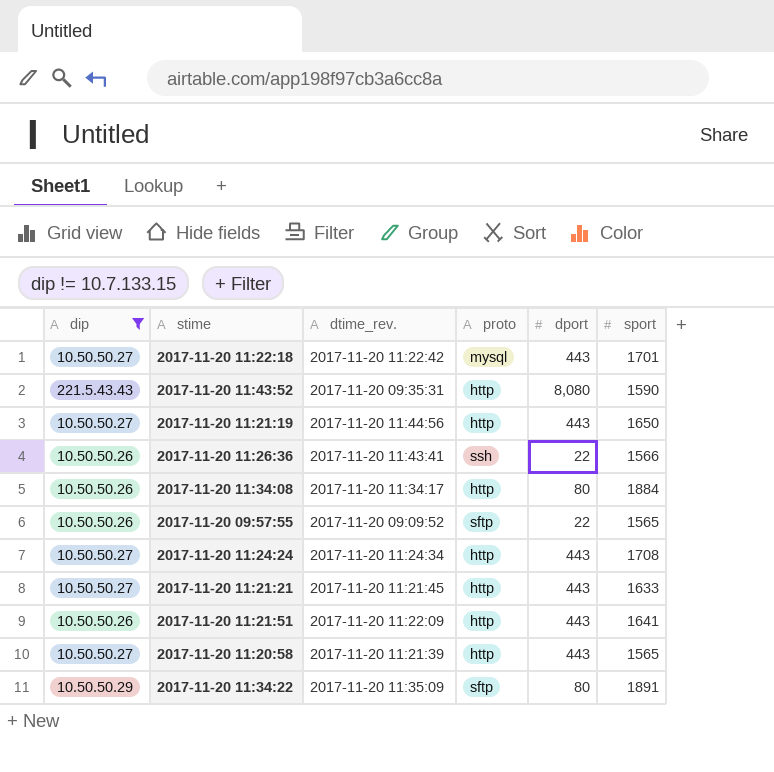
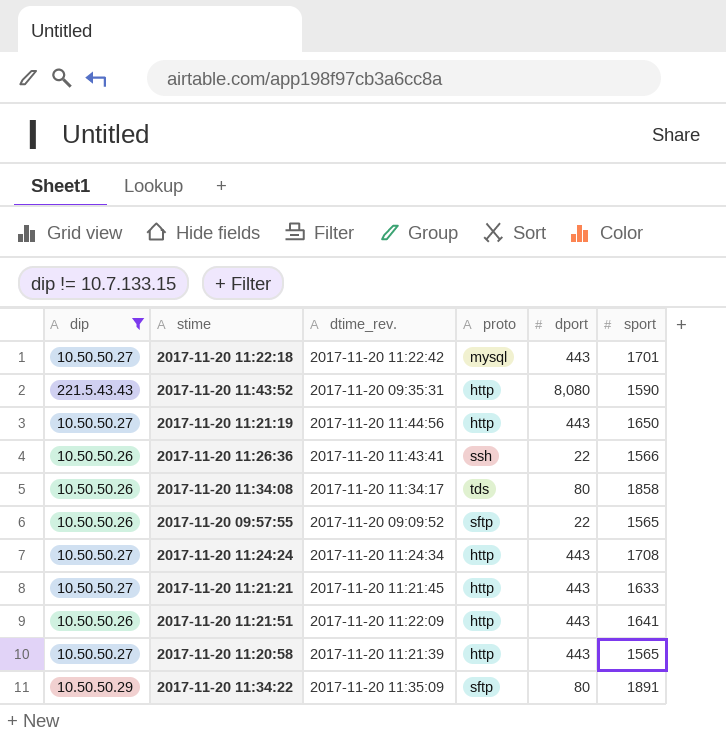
2017-11-20 11:34:08 | proto: http -> tds
2017-11-20 11:34:08 | sport: 1884 -> 1858

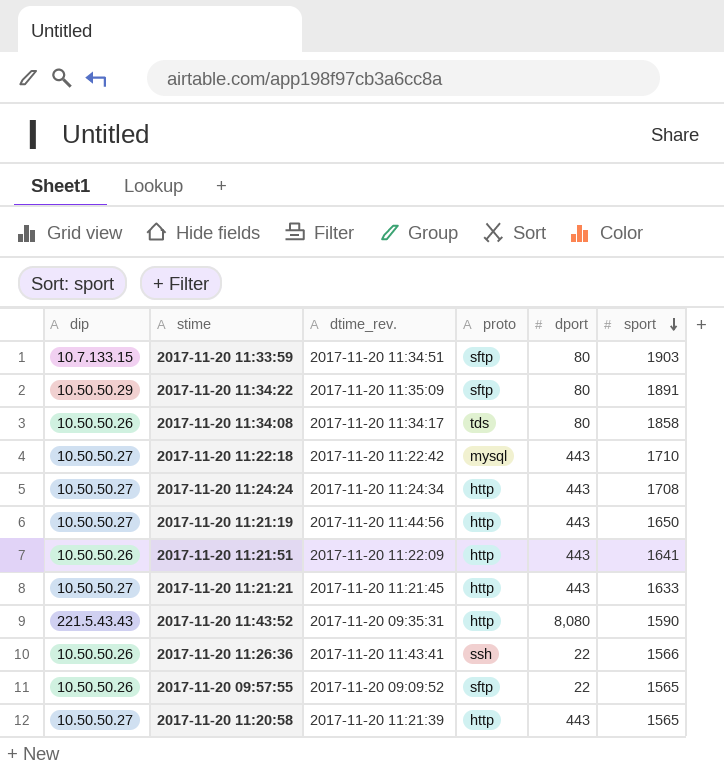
filter: dip != 10.7.133.15 -> none
row order: none -> sport descending
2017-11-20 11:22:18 | sport: 1701 -> 1710

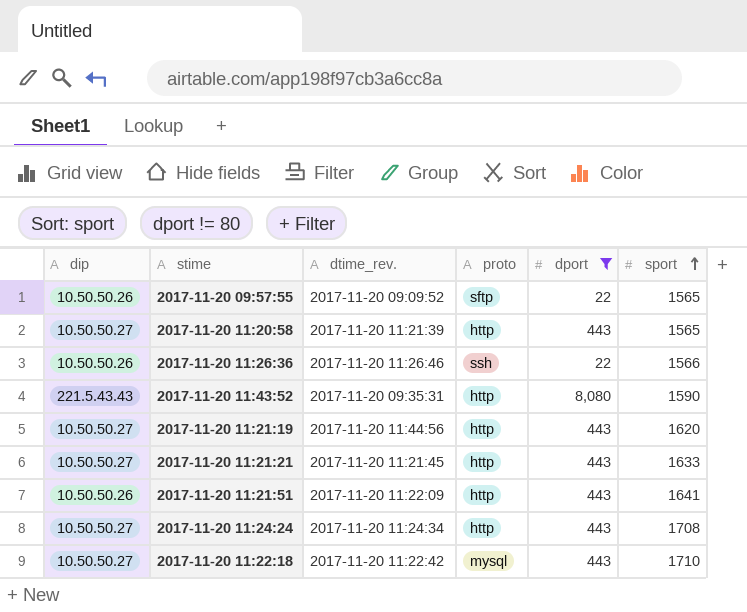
filter: none -> dport != 80
row order: sport descending -> sport ascending
2017-11-20 11:26:36 | dtime_rev.: 2017-11-20 11:43:41 -> 2017-11-20 11:26:46
2017-11-20 11:21:19 | sport: 1650 -> 1620

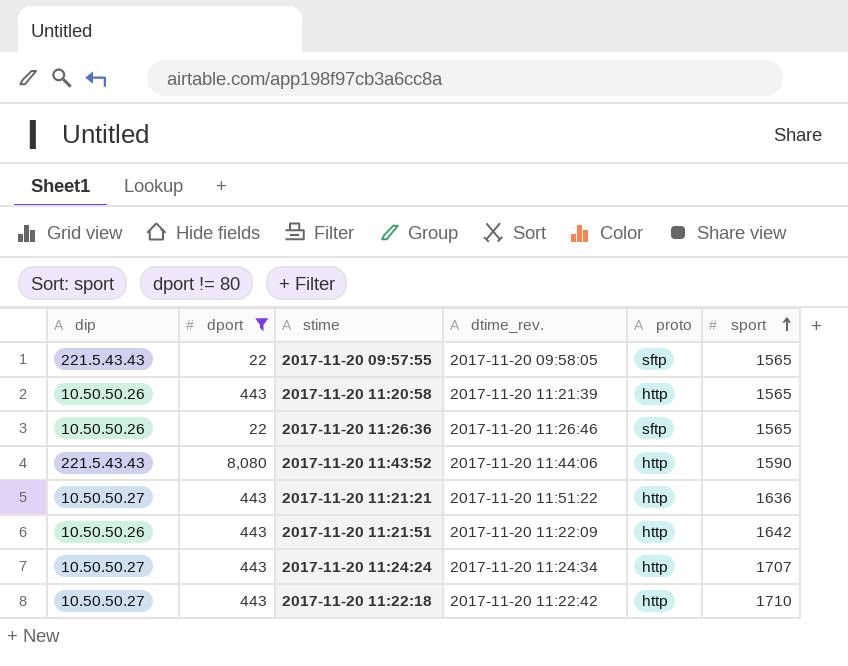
column dport | position: 5 -> 2
row 2017-11-20 11:21:19: 10.50.50.27 | 2017-11-20 11:44:56 | http | 443 | 1620 -> none
2017-11-20 09:57:55 | dip: 10.50.50.26 -> 221.5.43.43
2017-11-20 09:57:55 | dtime_rev.: 2017-11-20 09:09:52 -> 2017-11-20 09:58:05
2017-11-20 11:20:58 | dip: 10.50.50.27 -> 10.50.50.26
2017-11-20 11:26:36 | proto: ssh -> sftp
2017-11-20 11:26:36 | sport: 1566 -> 1565
2017-11-20 11:43:52 | dtime_rev.: 2017-11-20 09:35:31 -> 2017-11-20 11:44:06
2017-11-20 11:21:21 | dtime_rev.: 2017-11-20 11:21:45 -> 2017-11-20 11:51:22
2017-11-20 11:21:21 | sport: 1633 -> 1636
2017-11-20 11:21:51 | sport: 1641 -> 1642
2017-11-20 11:24:24 | sport: 1708 -> 1707
2017-11-20 11:22:18 | proto: mysql -> http

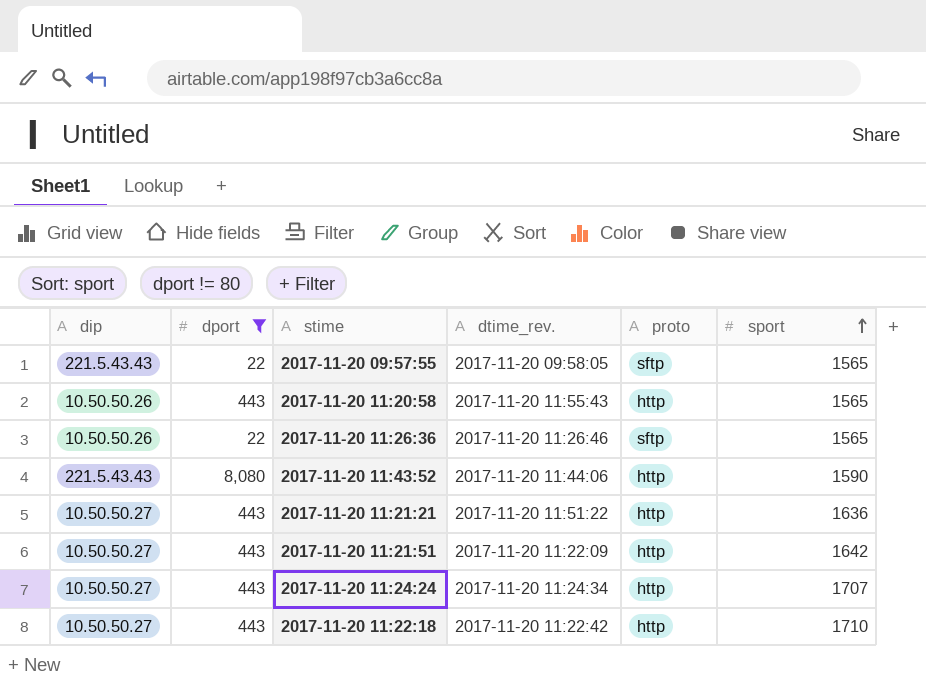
2017-11-20 11:20:58 | dtime_rev.: 2017-11-20 11:21:39 -> 2017-11-20 11:55:43
2017-11-20 11:21:51 | dip: 10.50.50.26 -> 10.50.50.27

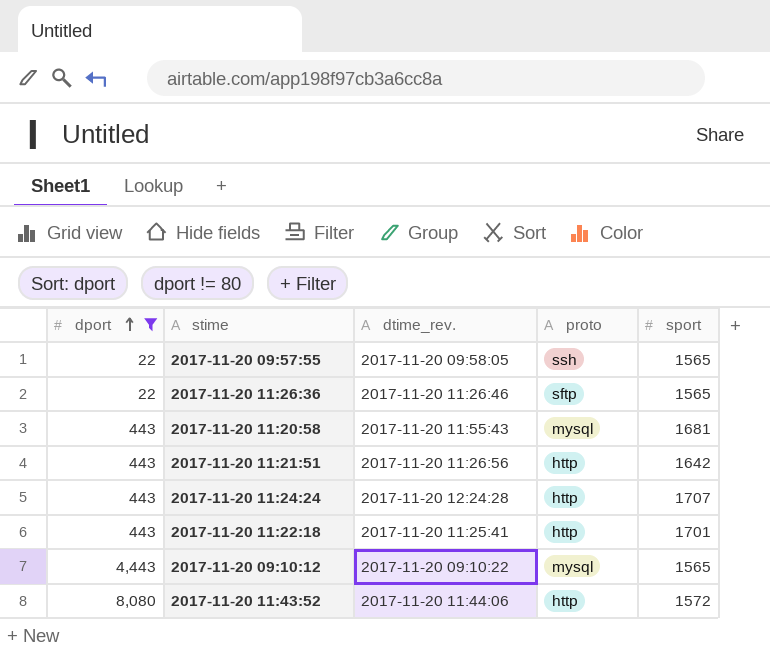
row order: sport ascending -> dport ascending
column dip | position: 1 -> none
row 2017-11-20 11:21:21: 10.50.50.27 | 443 | 2017-11-20 11:51:22 | http | 1636 -> none
2017-11-20 09:57:55 | proto: sftp -> ssh
2017-11-20 11:20:58 | proto: http -> mysql
2017-11-20 11:20:58 | sport: 1565 -> 1681
2017-11-20 11:21:51 | dtime_rev.: 2017-11-20 11:22:09 -> 2017-11-20 11:26:56
2017-11-20 11:24:24 | dtime_rev.: 2017-11-20 11:24:34 -> 2017-11-20 12:24:28
2017-11-20 11:22:18 | dtime_rev.: 2017-11-20 11:22:42 -> 2017-11-20 11:25:41
2017-11-20 11:22:18 | sport: 1710 -> 1701
row 2017-11-20 09:10:12: none -> 4,443 | 2017-11-20 09:10:22 | mysql | 1565
2017-11-20 11:43:52 | sport: 1590 -> 1572

